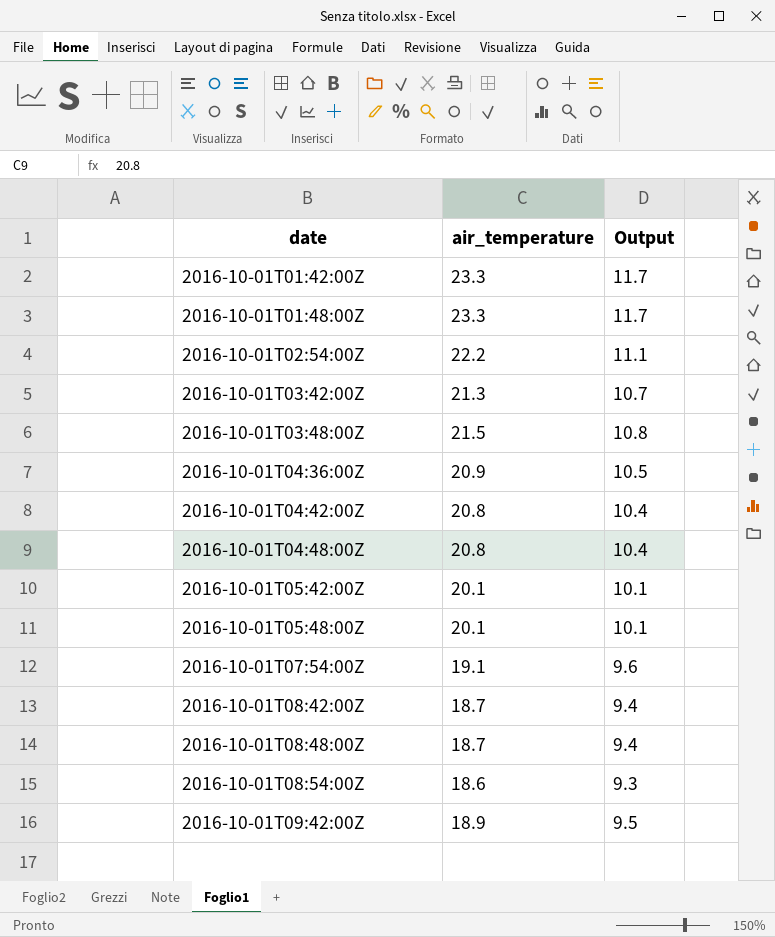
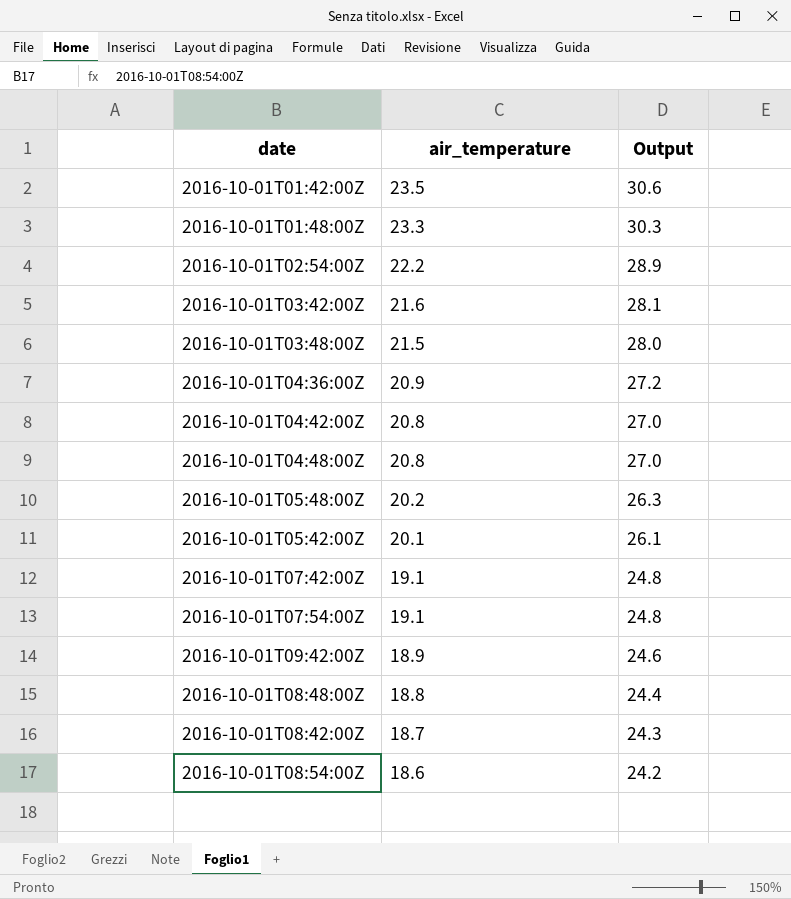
row order: date ascending -> air_temperature descending
column Output | formula: [air_temperature] * 0.5 -> [air_temperature] * 1.3
2016-10-01T01:42:00Z | air_temperature: 23.3 -> 23.5
2016-10-01T03:42:00Z | air_temperature: 21.3 -> 21.6
2016-10-01T05:48:00Z | air_temperature: 20.1 -> 20.2
row 2016-10-01T07:42:00Z: none -> 19.1 | 24.8
2016-10-01T08:48:00Z | air_temperature: 18.7 -> 18.8

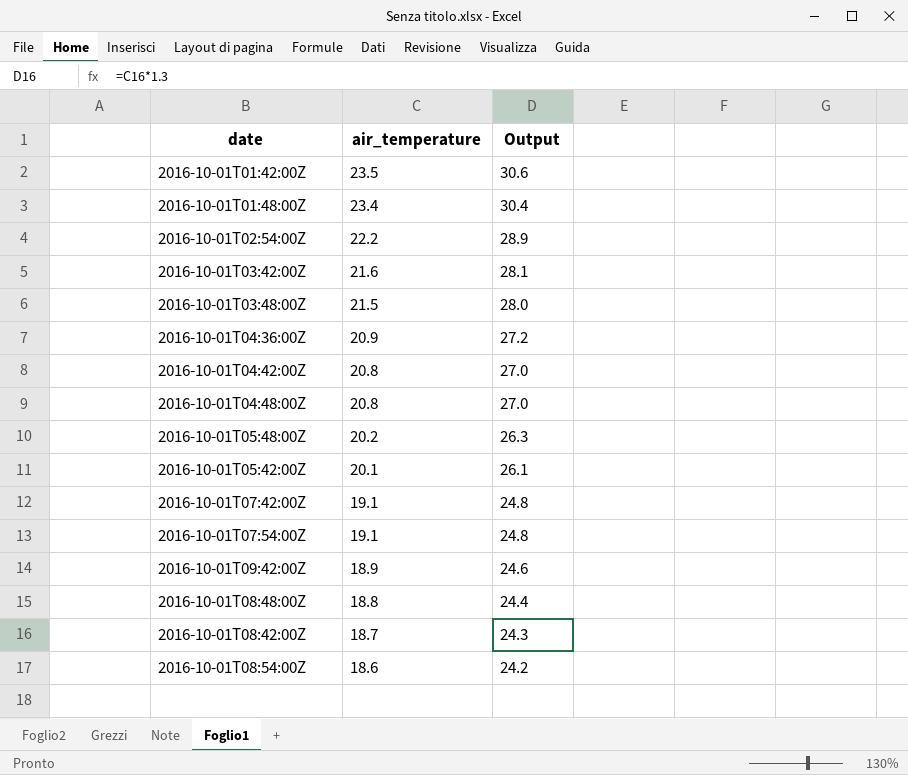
2016-10-01T01:48:00Z | air_temperature: 23.3 -> 23.4
2016-10-01T01:48:00Z | Output: 30.3 -> 30.4

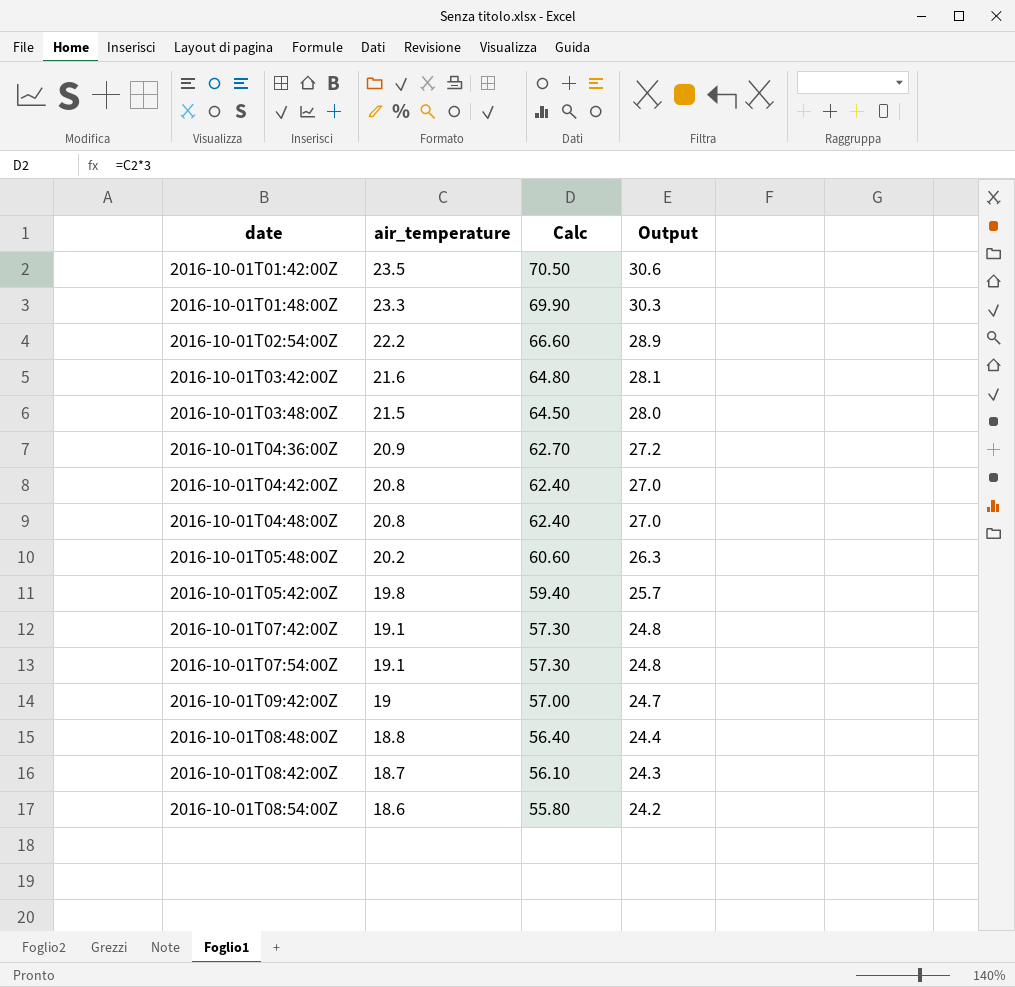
column Calc | formula: none -> [air_temperature] * 3
2016-10-01T01:48:00Z | air_temperature: 23.4 -> 23.3
2016-10-01T01:48:00Z | Output: 30.4 -> 30.3
2016-10-01T05:42:00Z | air_temperature: 20.1 -> 19.8
2016-10-01T05:42:00Z | Output: 26.1 -> 25.7
2016-10-01T09:42:00Z | air_temperature: 18.9 -> 19
2016-10-01T09:42:00Z | Output: 24.6 -> 24.7

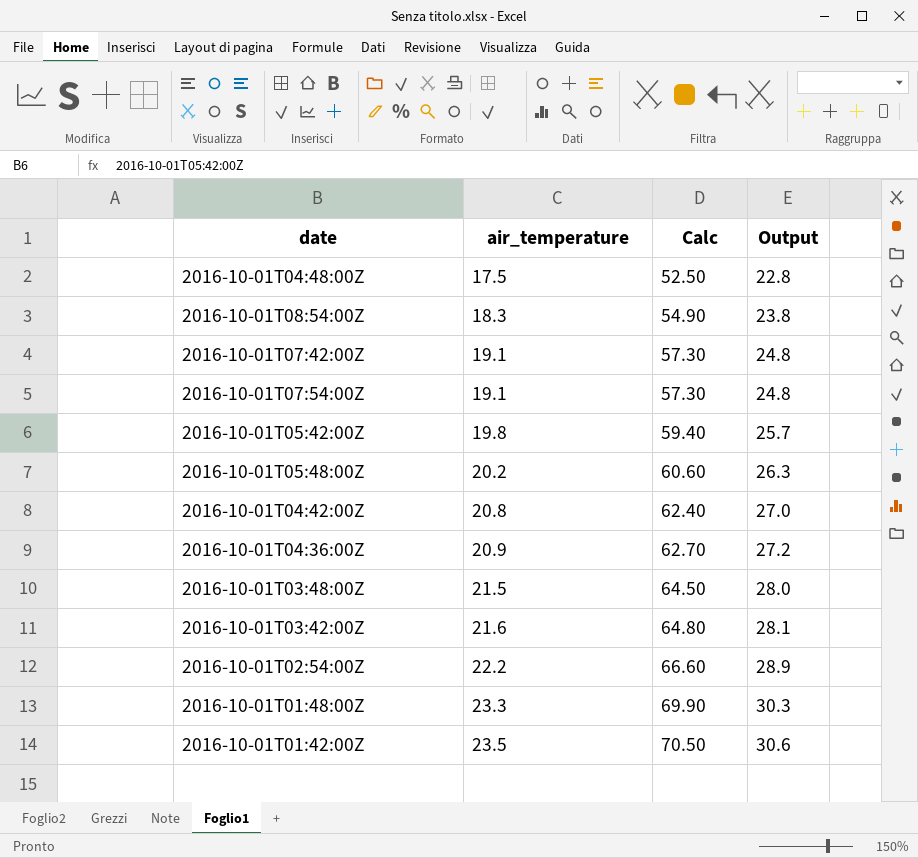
row order: air_temperature descending -> air_temperature ascending
row 2016-10-01T09:42:00Z: 19 | 57.00 | 24.7 -> none
row 2016-10-01T08:48:00Z: 18.8 | 56.40 | 24.4 -> none
row 2016-10-01T08:42:00Z: 18.7 | 56.10 | 24.3 -> none
2016-10-01T04:48:00Z | air_temperature: 20.8 -> 17.5
2016-10-01T04:48:00Z | Calc: 62.40 -> 52.50
2016-10-01T04:48:00Z | Output: 27.0 -> 22.8
2016-10-01T08:54:00Z | air_temperature: 18.6 -> 18.3
2016-10-01T08:54:00Z | Calc: 55.80 -> 54.90
2016-10-01T08:54:00Z | Output: 24.2 -> 23.8

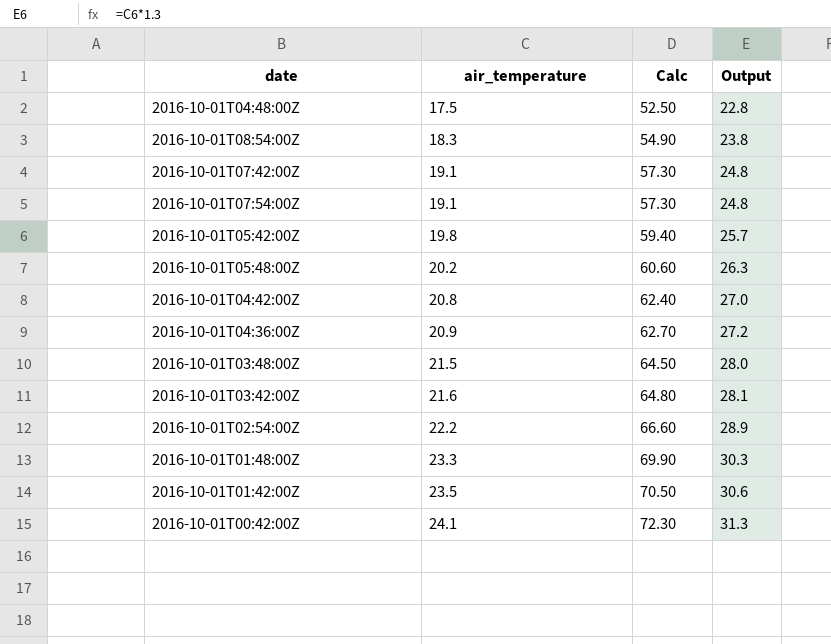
row 2016-10-01T00:42:00Z: none -> 24.1 | 72.30 | 31.3

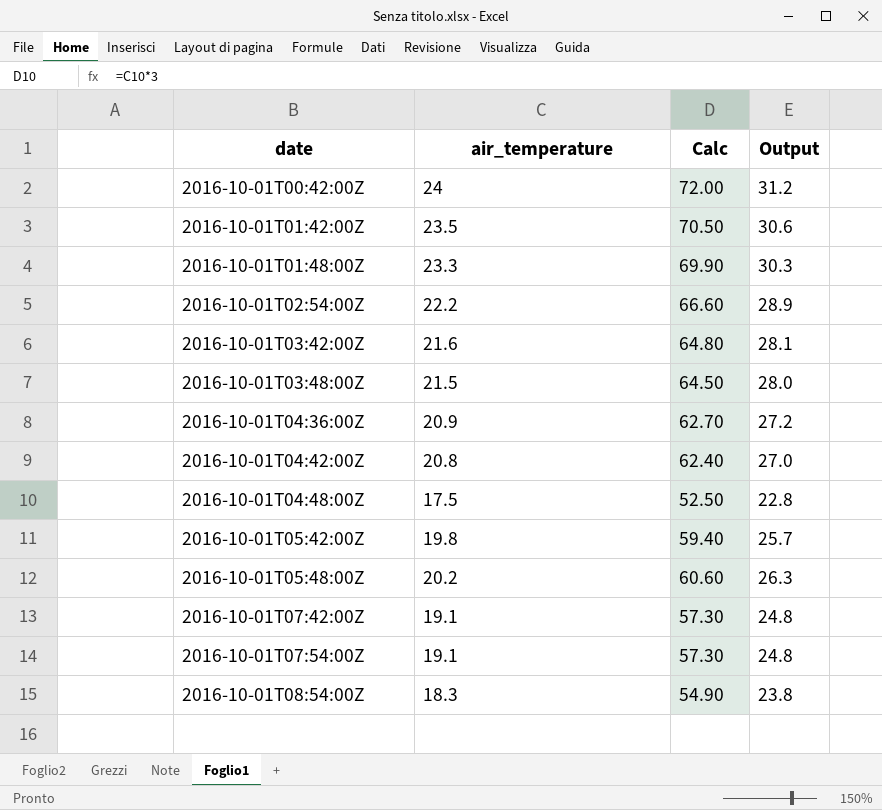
row order: air_temperature ascending -> date ascending
2016-10-01T00:42:00Z | air_temperature: 24.1 -> 24
2016-10-01T00:42:00Z | Calc: 72.30 -> 72.00
2016-10-01T00:42:00Z | Output: 31.3 -> 31.2

